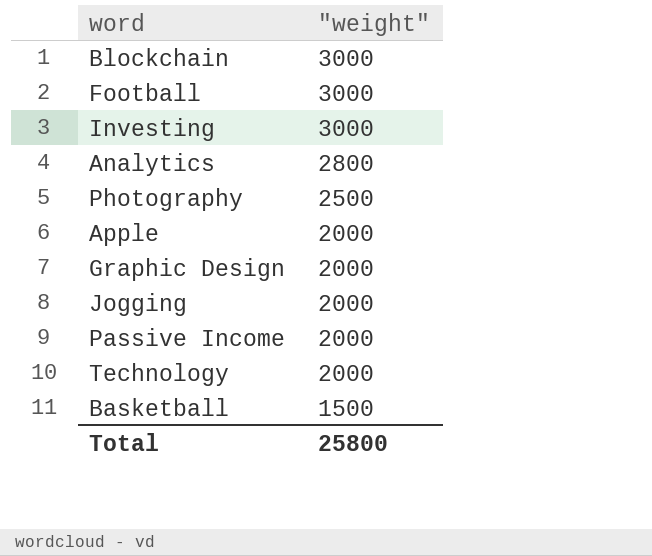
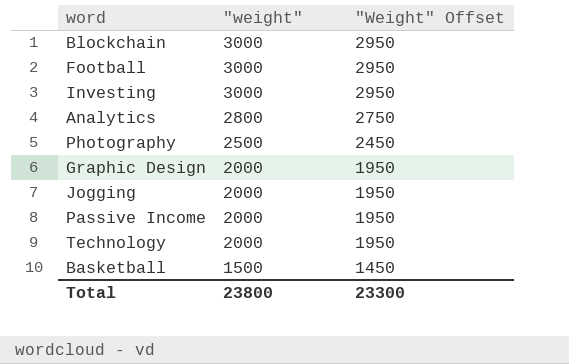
column "Weight" Offset | formula: none -> ["weight"] - 50
row Apple: 2000 -> none
Total | "weight": 25800 -> 23800

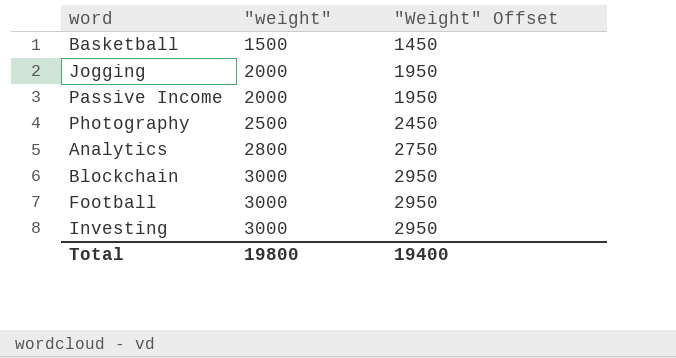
row order: "weight" descending -> "weight" ascending
row Graphic Design: 2000 | 1950 -> none
row Technology: 2000 | 1950 -> none
Total | "weight": 23800 -> 19800
Total | "Weight" Offset: 23300 -> 19400

